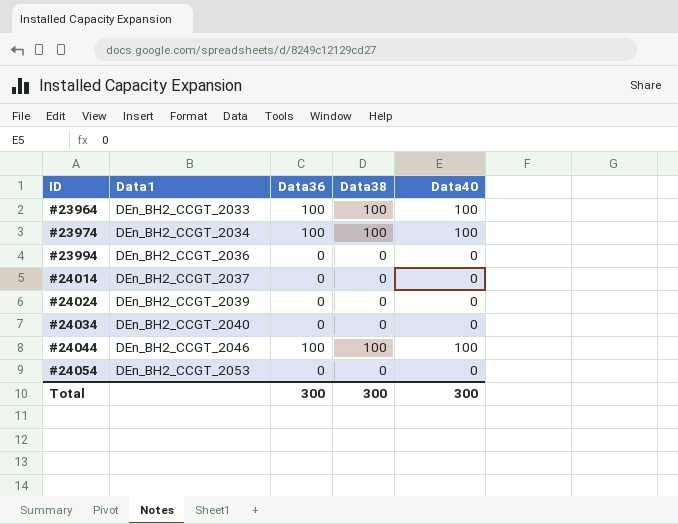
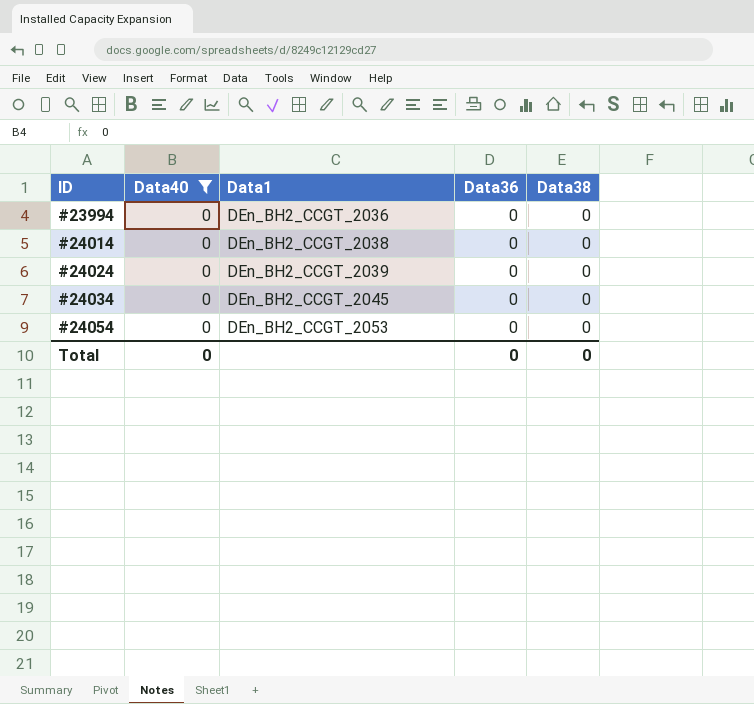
filter: none -> Data40 = 0
column Data40 | position: 5 -> 2
#24014 | Data1: DEn_BH2_CCGT_2037 -> DEn_BH2_CCGT_2038
#24034 | Data1: DEn_BH2_CCGT_2040 -> DEn_BH2_CCGT_2045
Total | Data40: 300 -> 0
Total | Data36: 300 -> 0
Total | Data38: 300 -> 0

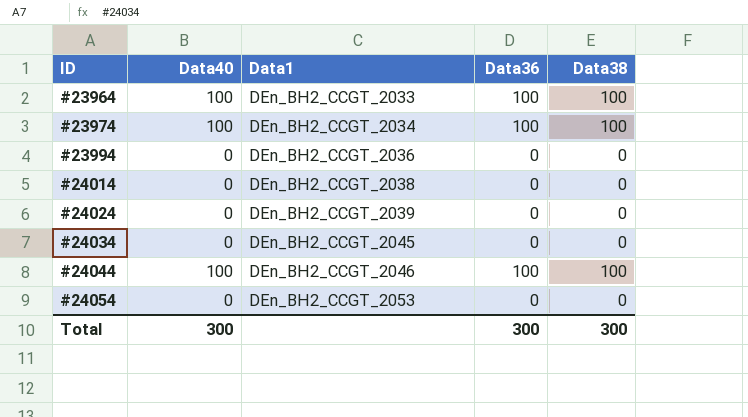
filter: Data40 = 0 -> none
Total | Data40: 0 -> 300
Total | Data36: 0 -> 300
Total | Data38: 0 -> 300

